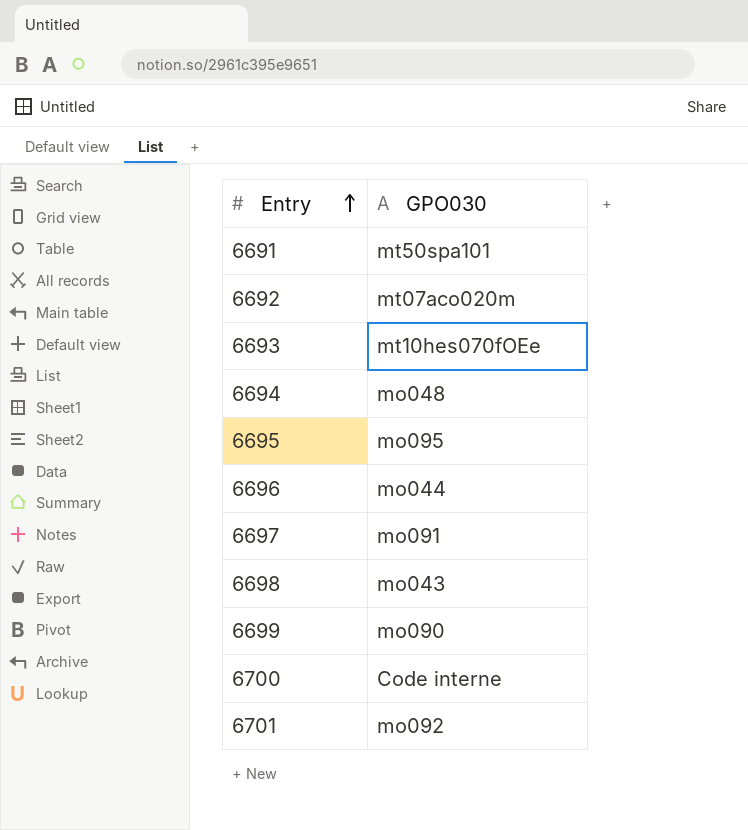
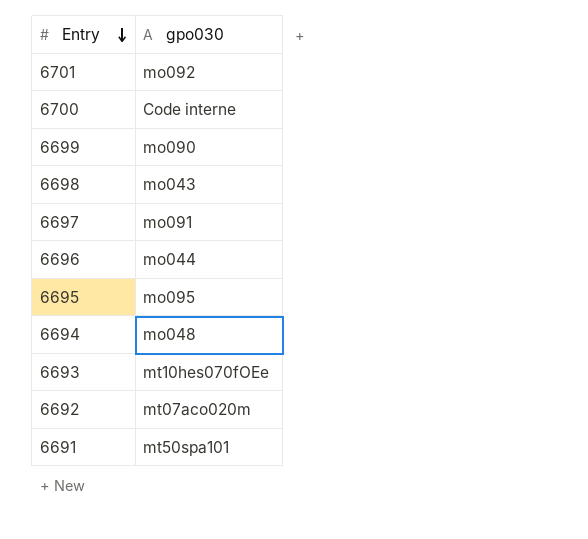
row order: Entry ascending -> Entry descending
column name: GPO030 -> gpo030

